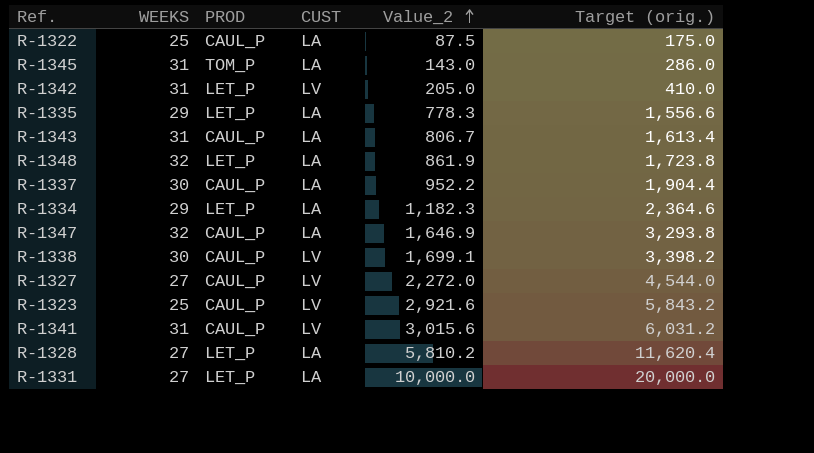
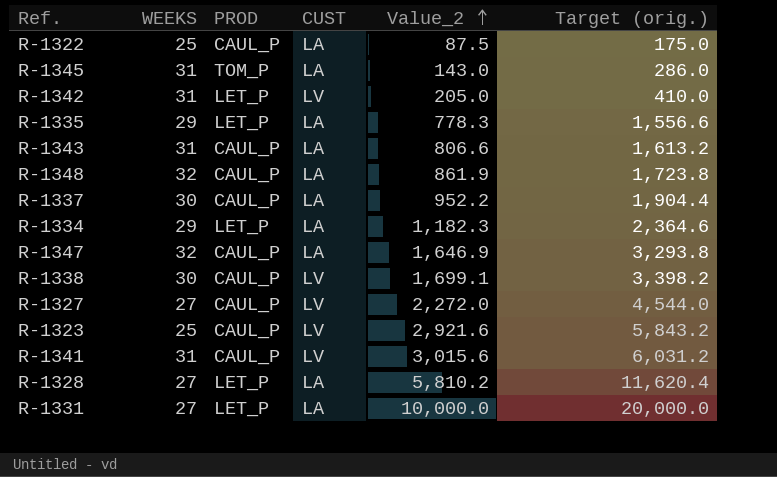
R-1343 | Value_2: 806.7 -> 806.6
R-1343 | Target (orig.): 1,613.4 -> 1,613.2
R-1348 | PROD: LET_P -> CAUL_P

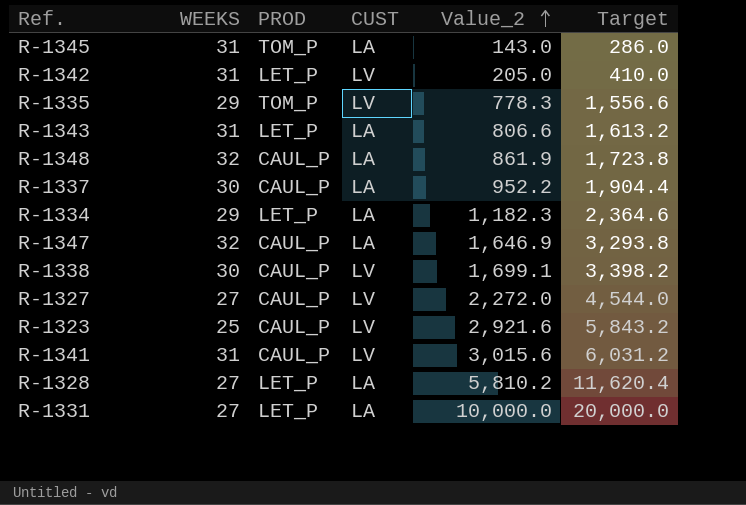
column name: Target (orig.) -> Target
row R-1322: 25 | CAUL_P | LA | 87.5 | 175.0 -> none
R-1335 | PROD: LET_P -> TOM_P
R-1335 | CUST: LA -> LV
R-1343 | PROD: CAUL_P -> LET_P

